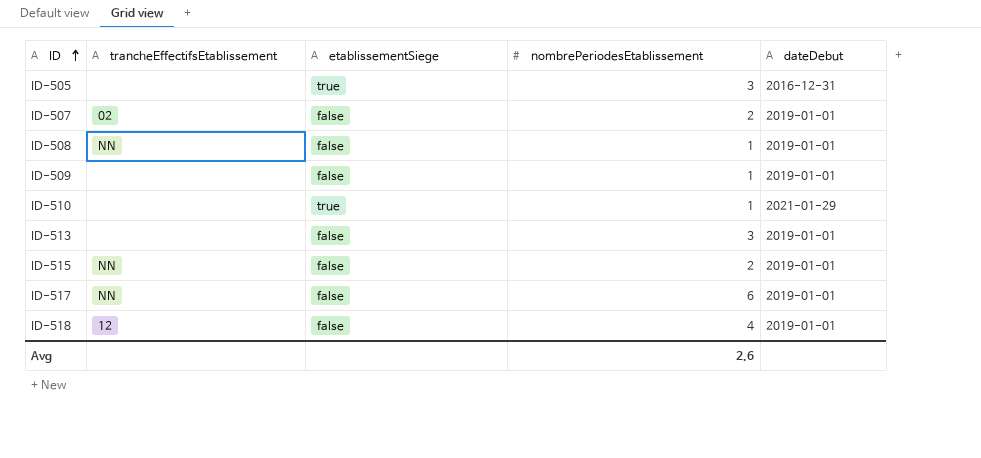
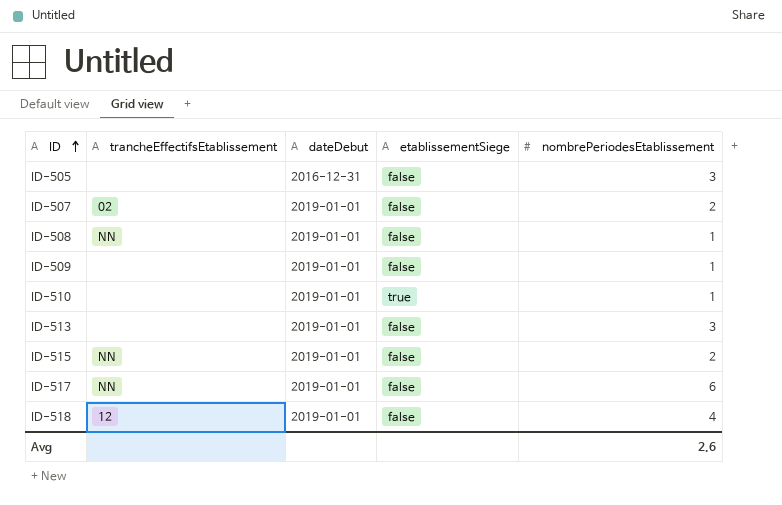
column dateDebut | position: 5 -> 3
ID-505 | etablissementSiege: true -> false
ID-510 | dateDebut: 2021-01-29 -> 2019-01-01

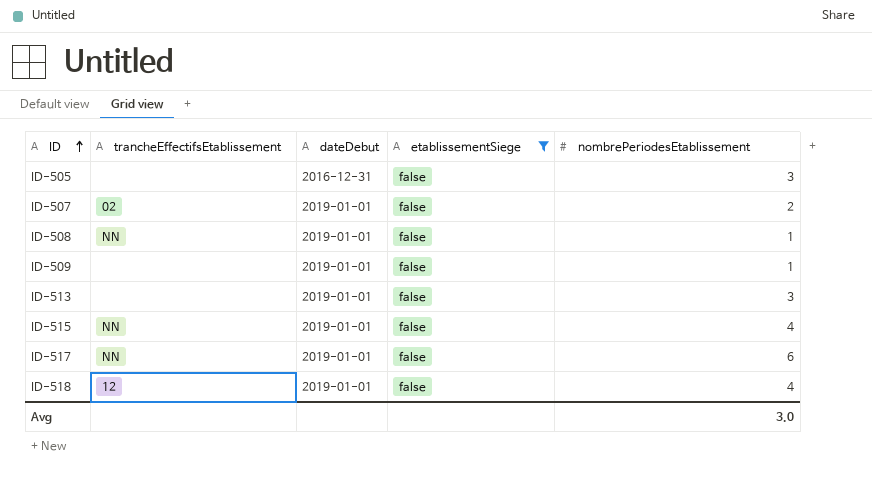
filter: none -> etablissementSiege = false
ID-515 | nombrePeriodesEtablissement: 2 -> 4
Avg | nombrePeriodesEtablissement: 2.6 -> 3.0

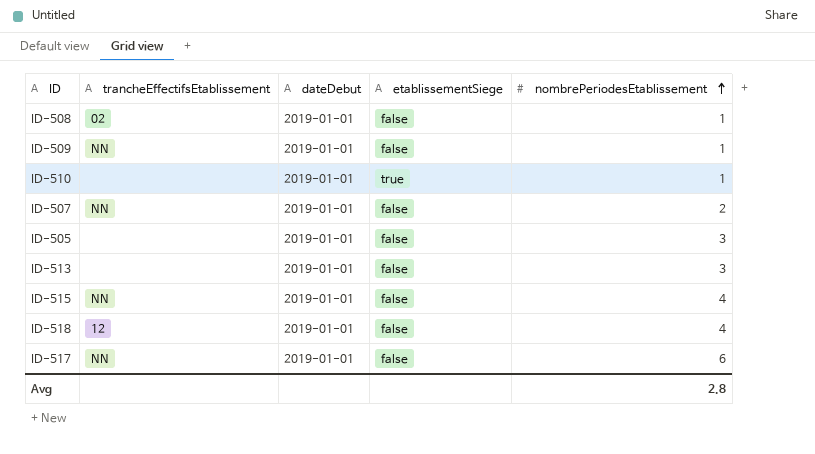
filter: etablissementSiege = false -> none
row order: ID ascending -> nombrePeriodesEtablissement ascending
ID-508 | trancheEffectifsEtablissement: NN -> 02
ID-509 | trancheEffectifsEtablissement: none -> NN
ID-507 | trancheEffectifsEtablissement: 02 -> NN
ID-505 | dateDebut: 2016-12-31 -> 2019-01-01
Avg | nombrePeriodesEtablissement: 3.0 -> 2.8

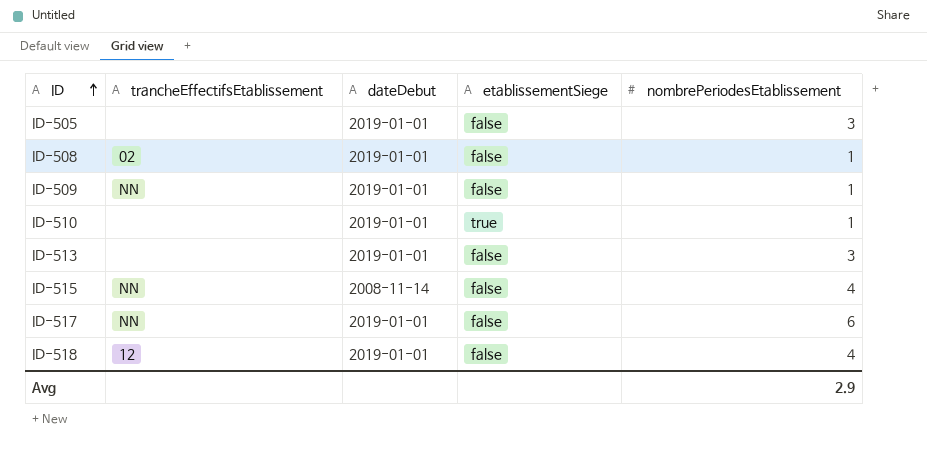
row order: nombrePeriodesEtablissement ascending -> ID ascending
row ID-507: NN | 2019-01-01 | false | 2 -> none
ID-515 | dateDebut: 2019-01-01 -> 2008-11-14
Avg | nombrePeriodesEtablissement: 2.8 -> 2.9

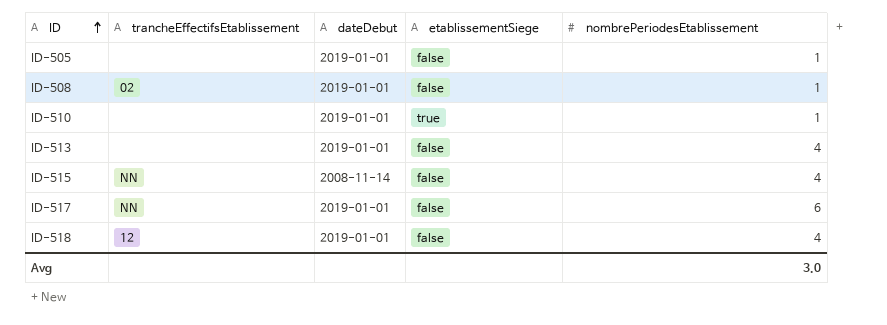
row ID-509: NN | 2019-01-01 | false | 1 -> none
ID-505 | nombrePeriodesEtablissement: 3 -> 1
ID-513 | nombrePeriodesEtablissement: 3 -> 4
Avg | nombrePeriodesEtablissement: 2.9 -> 3.0

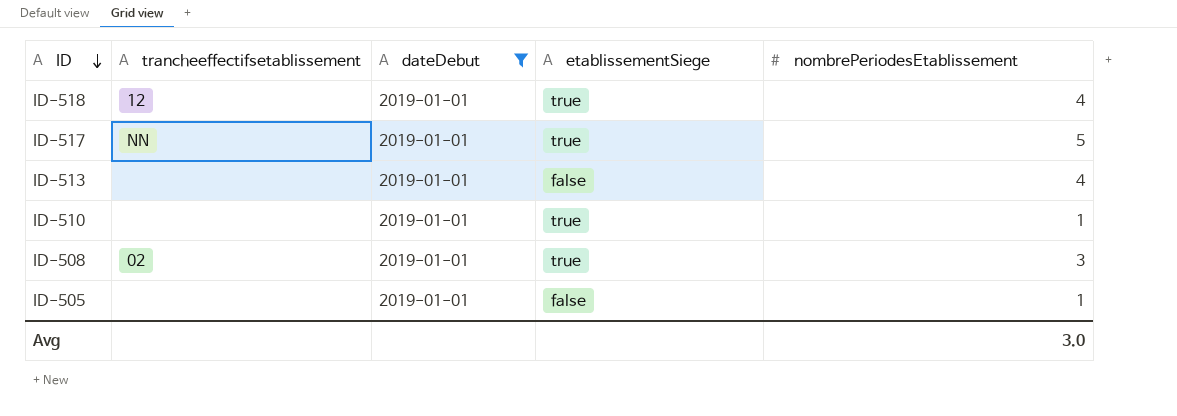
filter: none -> dateDebut = 2019-01-01
row order: ID ascending -> ID descending
column name: trancheEffectifsEtablissement -> trancheeffectifsetablissement
ID-518 | etablissementSiege: false -> true
ID-517 | etablissementSiege: false -> true
ID-517 | nombrePeriodesEtablissement: 6 -> 5
ID-508 | etablissementSiege: false -> true
ID-508 | nombrePeriodesEtablissement: 1 -> 3

